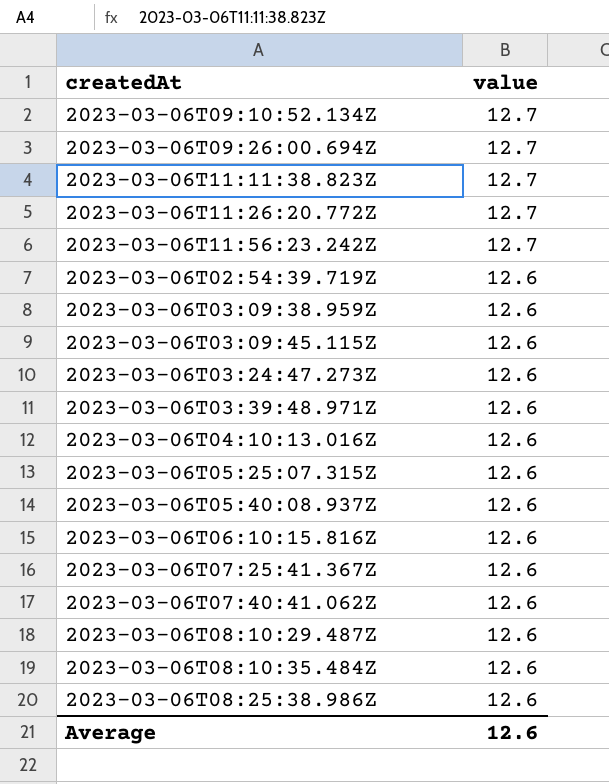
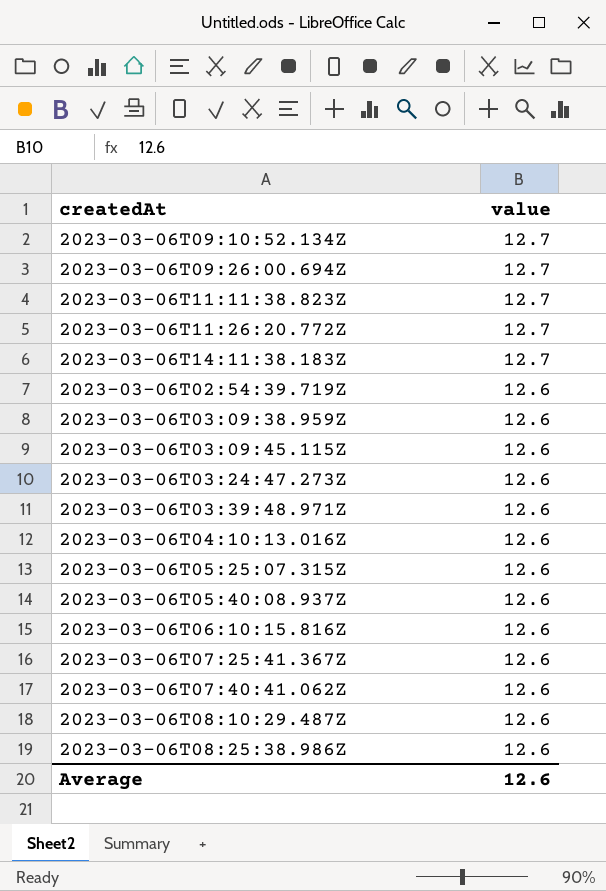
row 2023-03-06T11:56:23.242Z: 12.7 -> none
row 2023-03-06T08:10:35.484Z: 12.6 -> none
row 2023-03-06T14:11:38.183Z: none -> 12.7

